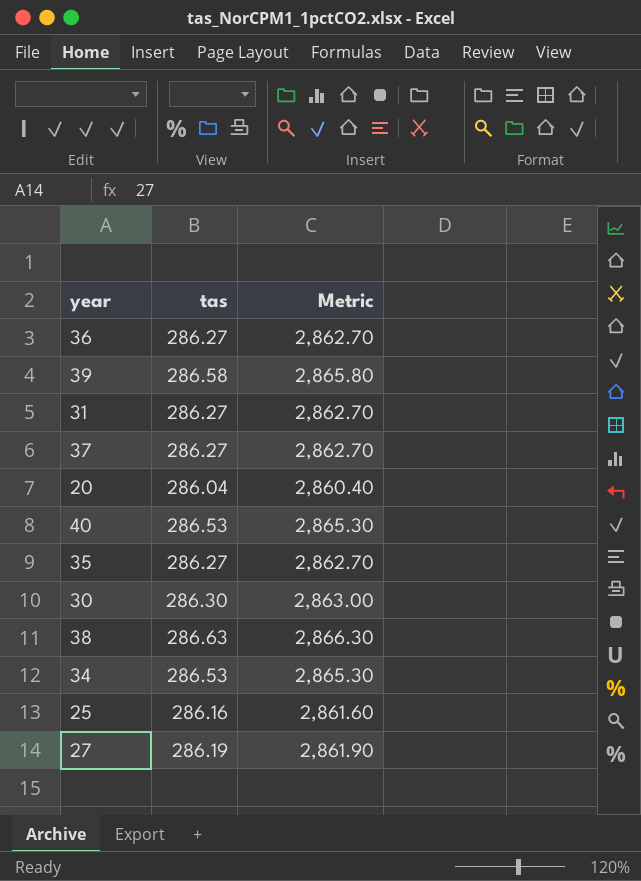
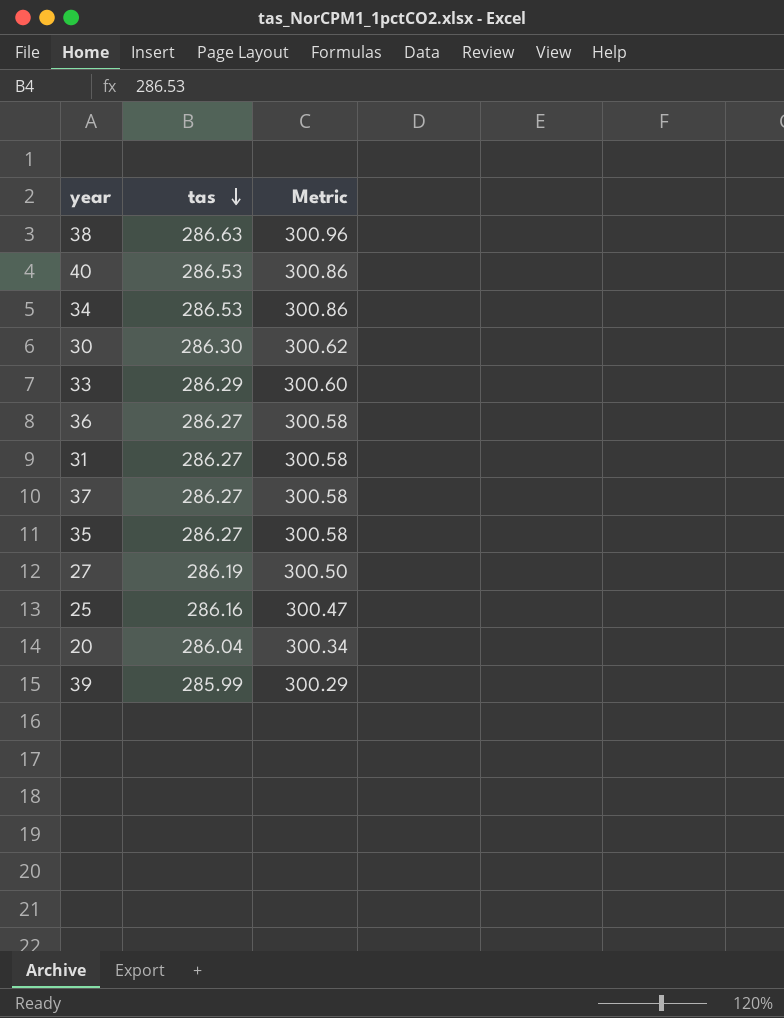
row order: none -> tas descending
column Metric | formula: [tas] * 10 -> [tas] * 1.05
row 33: none -> 286.29 | 300.60
39 | tas: 286.58 -> 285.99

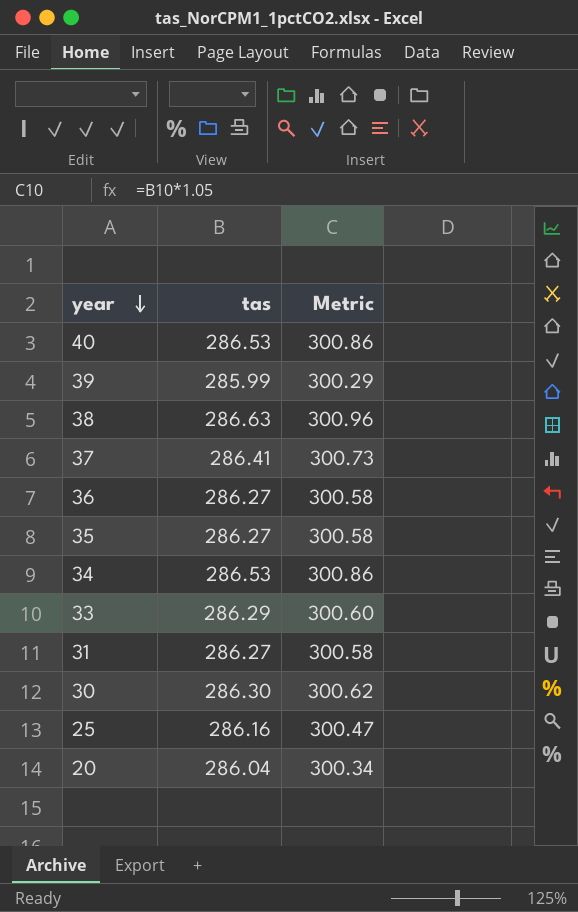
row order: tas descending -> year descending
row 27: 286.19 | 300.50 -> none
37 | tas: 286.27 -> 286.41
37 | Metric: 300.58 -> 300.73

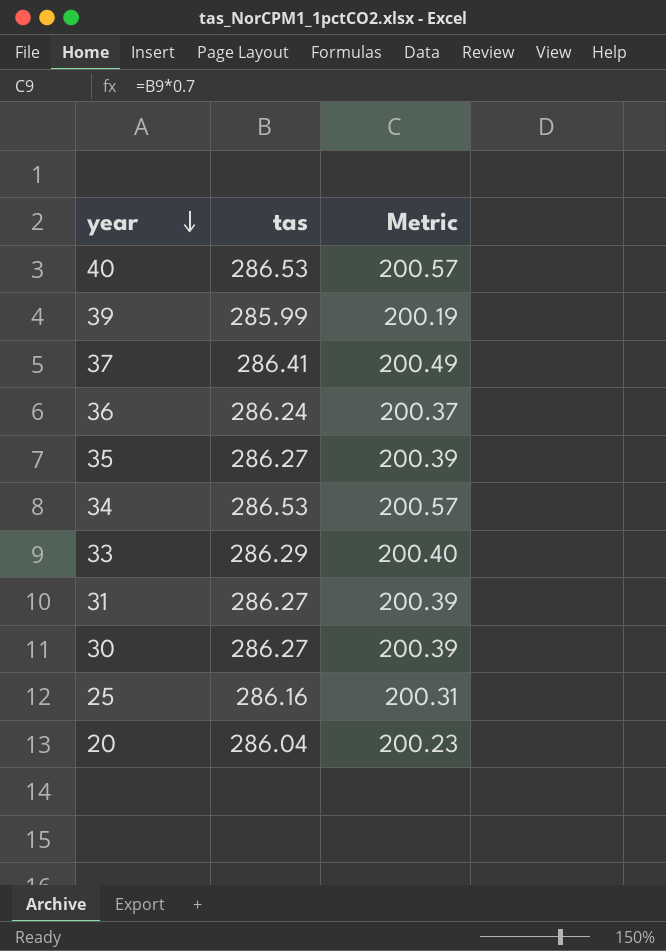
column Metric | formula: [tas] * 1.05 -> [tas] * 0.7
row 38: 286.63 | 300.96 -> none
36 | tas: 286.27 -> 286.24
30 | tas: 286.30 -> 286.27

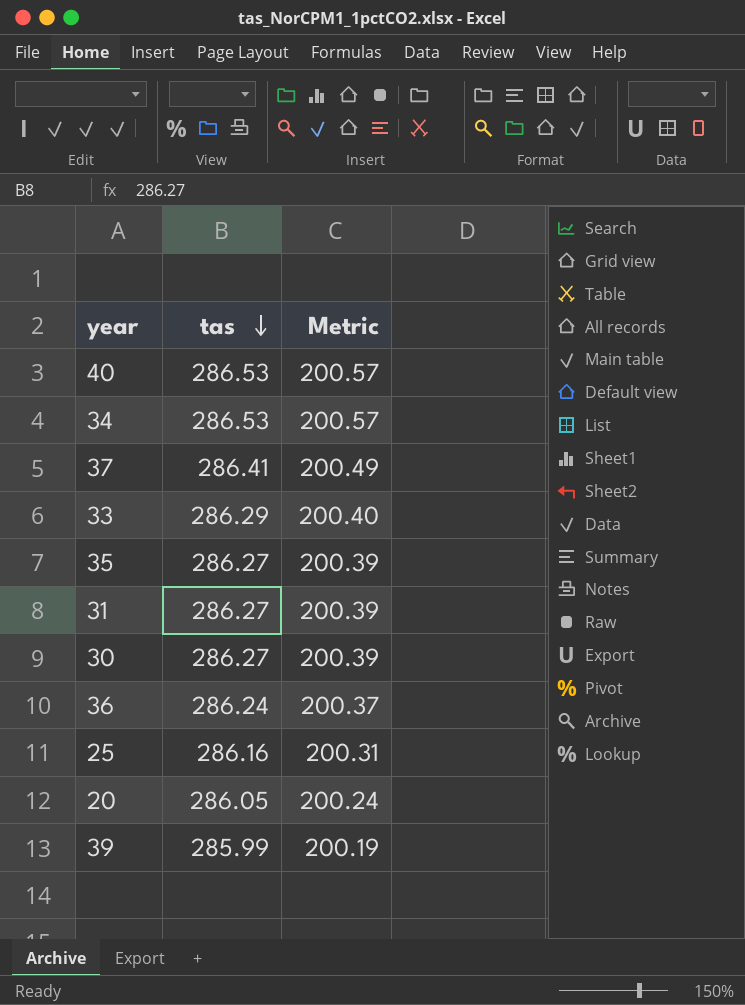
row order: year descending -> tas descending
20 | tas: 286.04 -> 286.05
20 | Metric: 200.23 -> 200.24

